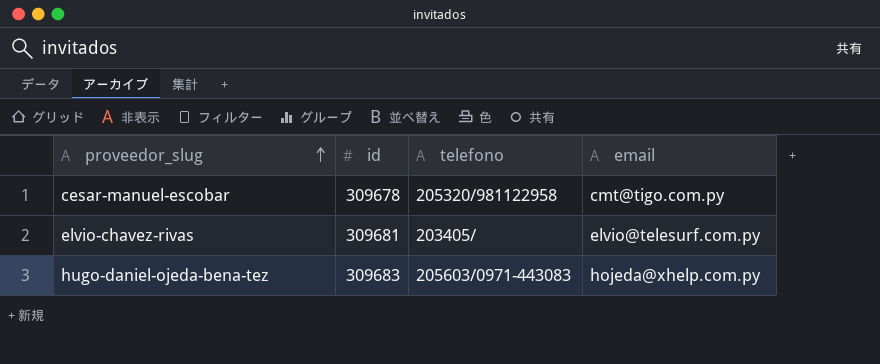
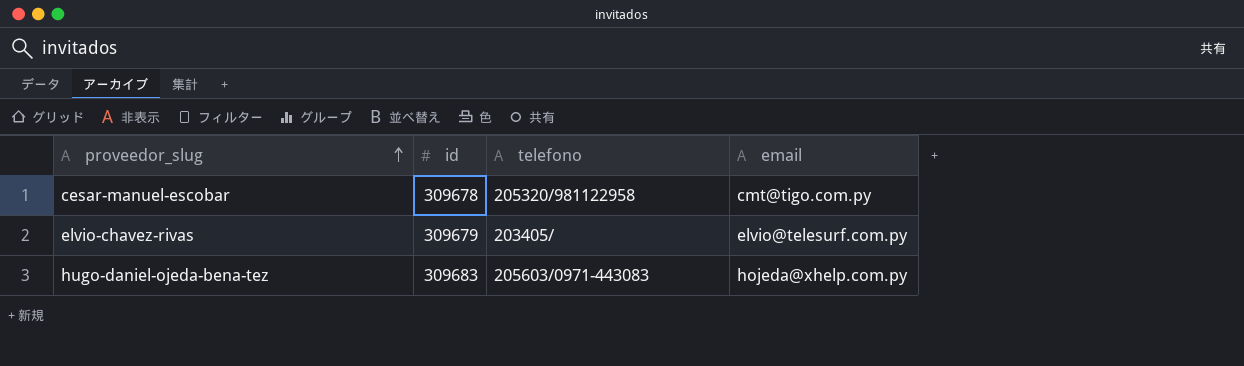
elvio-chavez-rivas | id: 309681 -> 309679

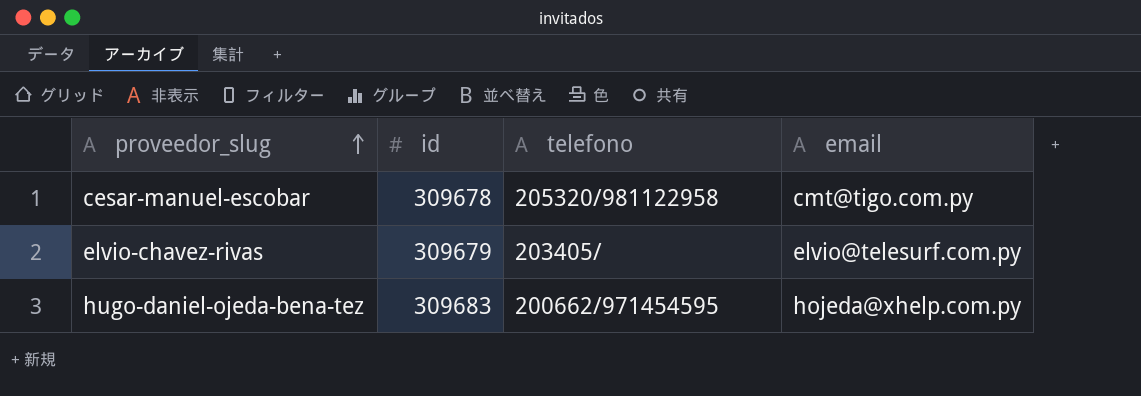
hugo-daniel-ojeda-bena-tez | telefono: 205603/0971-443083 -> 200662/971454595

